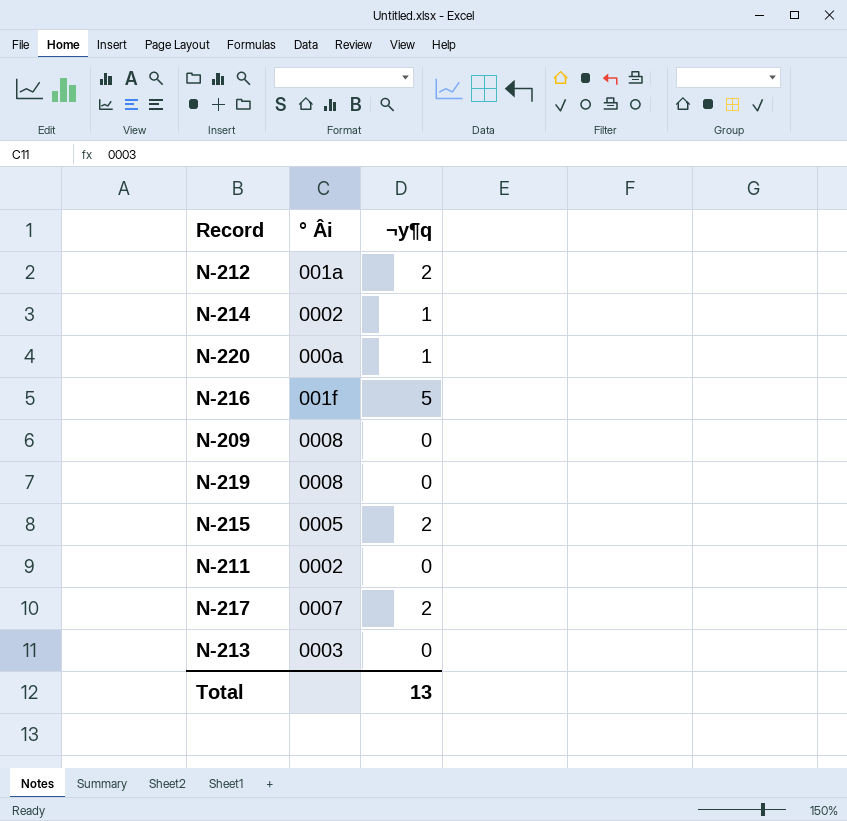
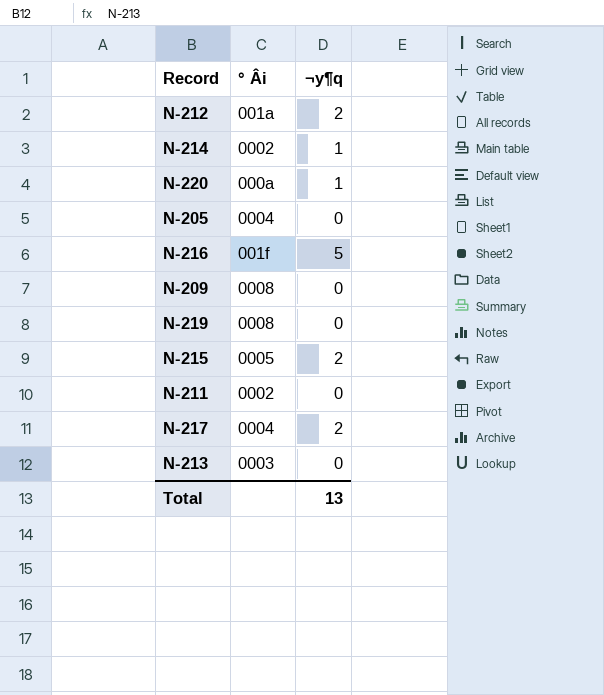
row N-205: none -> 0004 | 0
N-217 | ° Âi: 0007 -> 0004

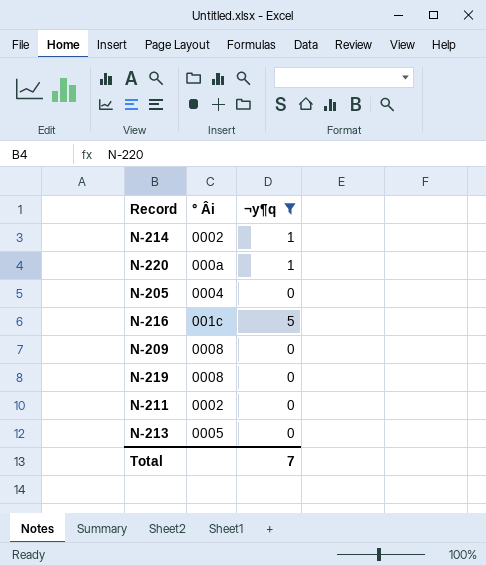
filter: none -> ¬y¶q != 2
N-216 | ° Âi: 001f -> 001c
N-213 | ° Âi: 0003 -> 0005
Total | ¬y¶q: 13 -> 7

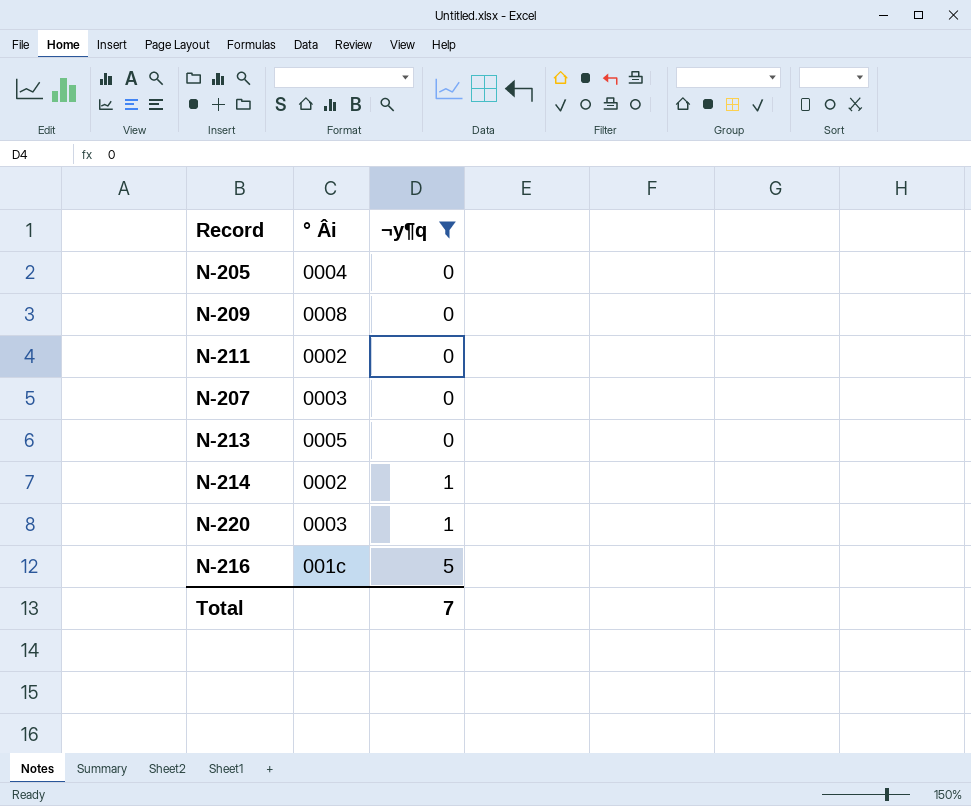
row order: none -> ¬y¶q ascending
row N-219: 0008 | 0 -> none
row N-207: none -> 0003 | 0
N-220 | ° Âi: 000a -> 0003

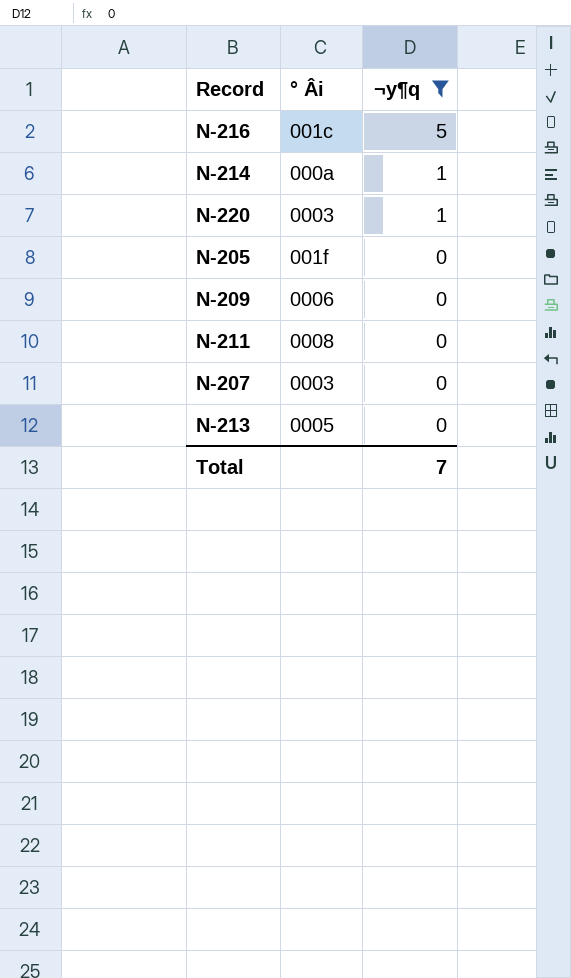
row order: ¬y¶q ascending -> ¬y¶q descending
N-214 | ° Âi: 0002 -> 000a
N-205 | ° Âi: 0004 -> 001f
N-209 | ° Âi: 0008 -> 0006
N-211 | ° Âi: 0002 -> 0008

